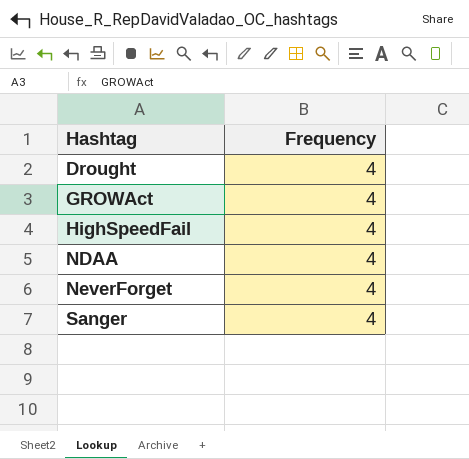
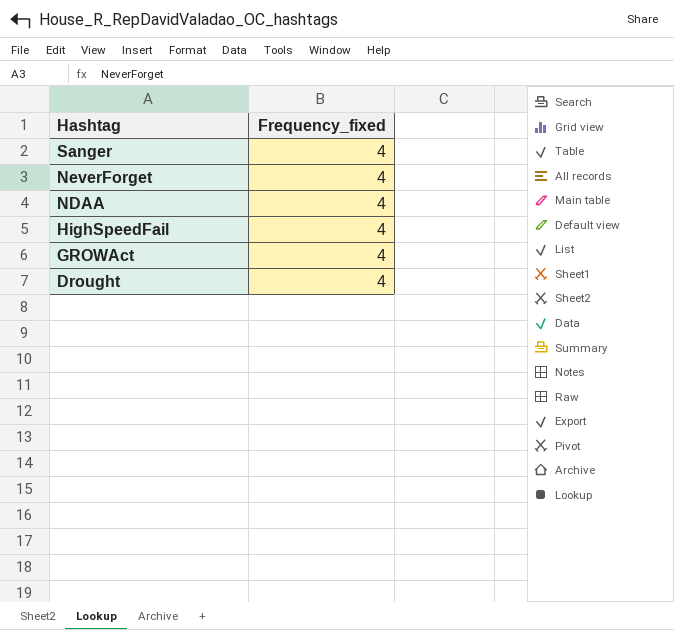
row order: Hashtag ascending -> Hashtag descending
column name: Frequency -> Frequency_fixed

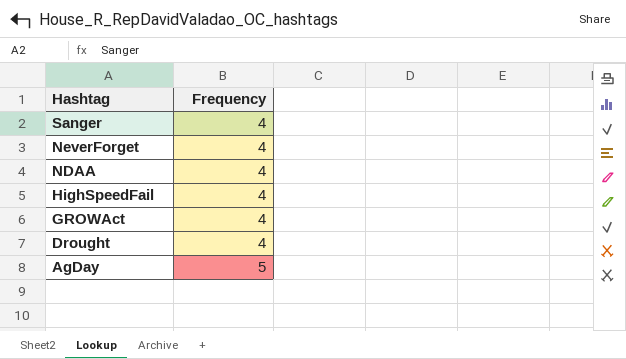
column name: Frequency_fixed -> Frequency
row AgDay: none -> 5

